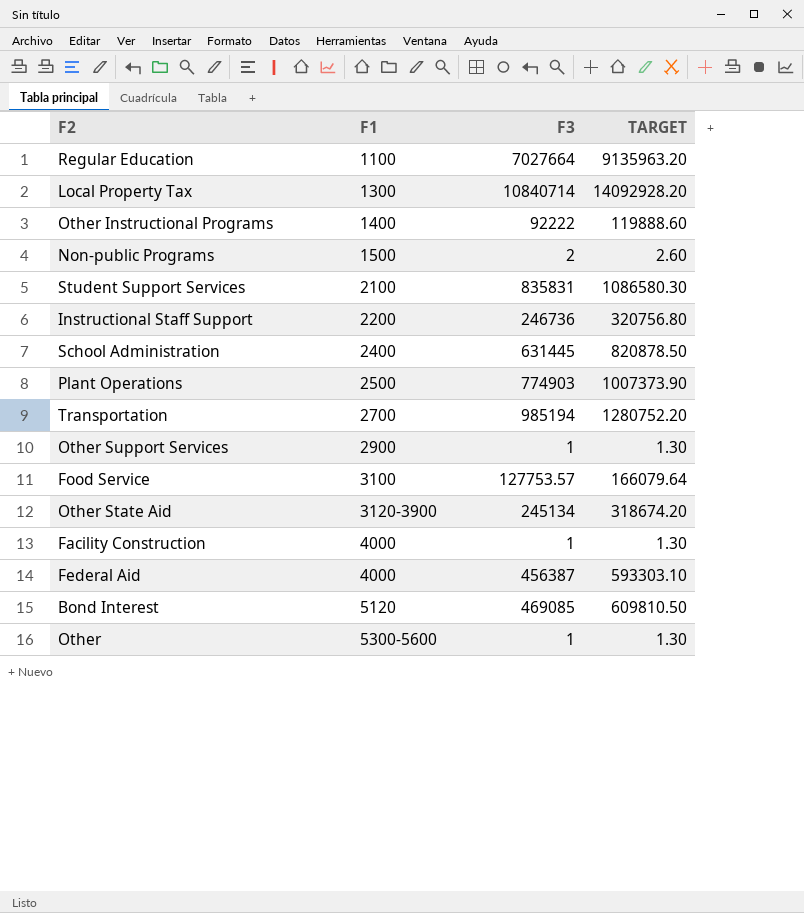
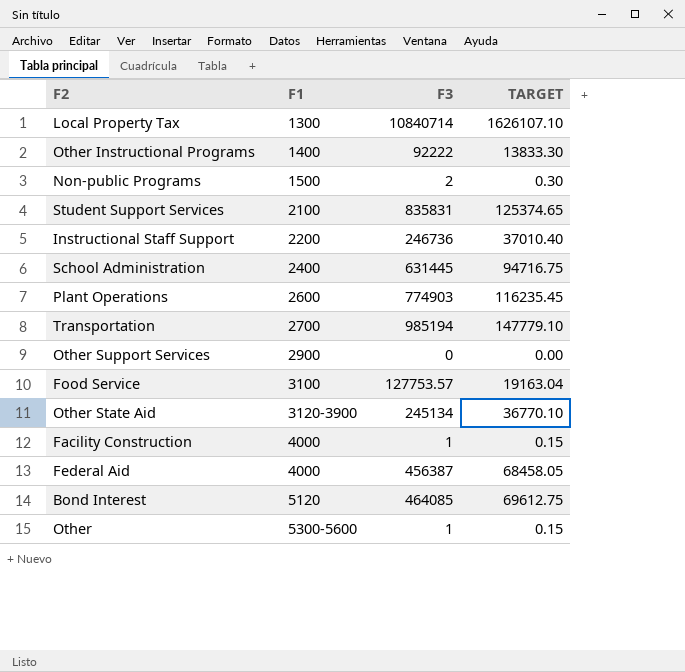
column TARGET | formula: [F3] * 1.3 -> [F3] * 0.15
row Regular Education: 1100 | 7027664 | 9135963.20 -> none
Plant Operations | F1: 2500 -> 2600
Other Support Services | F3: 1 -> 0
Bond Interest | F3: 469085 -> 464085

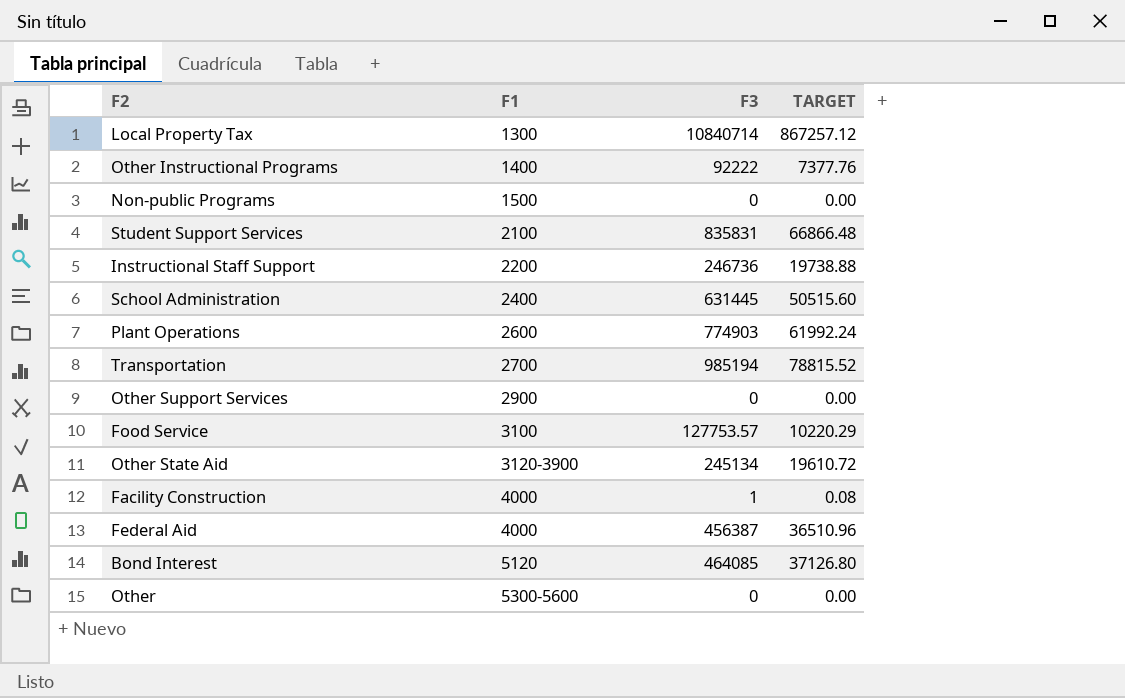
column TARGET | formula: [F3] * 0.15 -> [F3] * 0.08
Non-public Programs | F3: 2 -> 0
Other | F3: 1 -> 0

